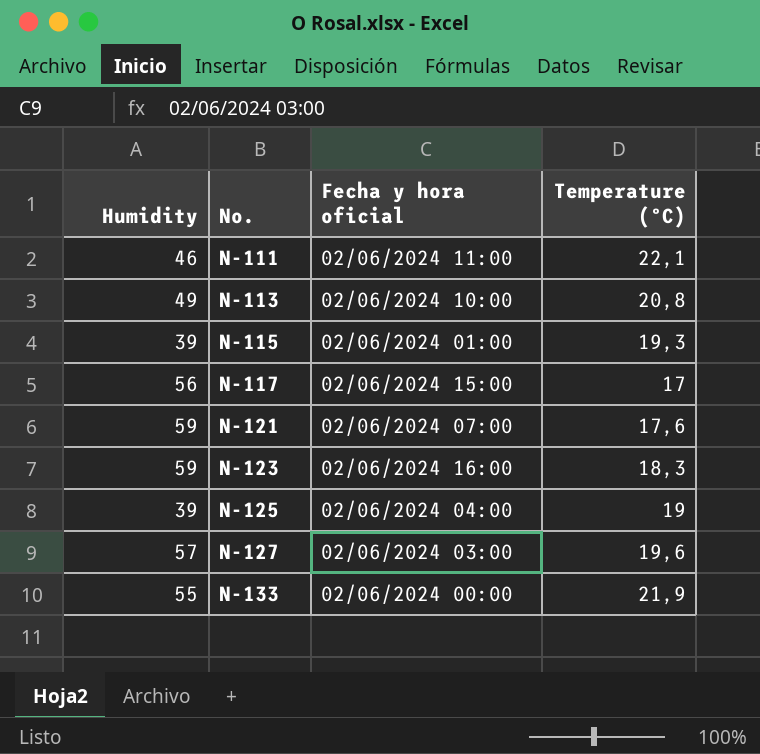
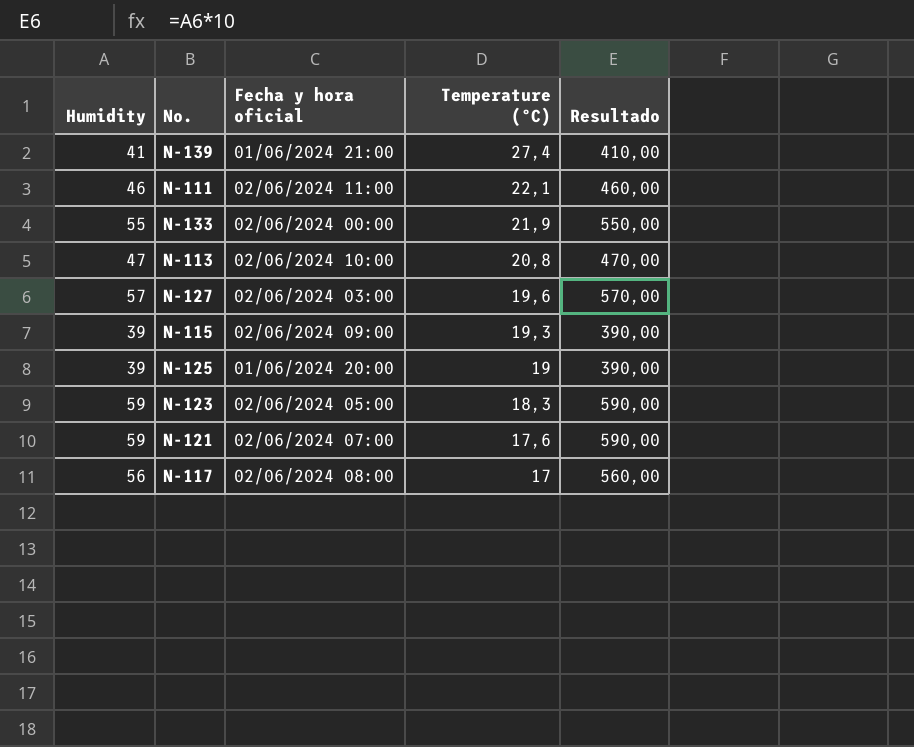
row order: No. ascending -> Temperature (ºC) descending
column Resultado | formula: none -> [Humidity] * 10
row N-139: none -> 41 | 01/06/2024 21:00 | 27,4 | 410,00
N-113 | Humidity: 49 -> 47
N-115 | Fecha y hora oficial: 02/06/2024 01:00 -> 02/06/2024 09:00
N-125 | Fecha y hora oficial: 02/06/2024 04:00 -> 01/06/2024 20:00
N-123 | Fecha y hora oficial: 02/06/2024 16:00 -> 02/06/2024 05:00
N-117 | Fecha y hora oficial: 02/06/2024 15:00 -> 02/06/2024 08:00

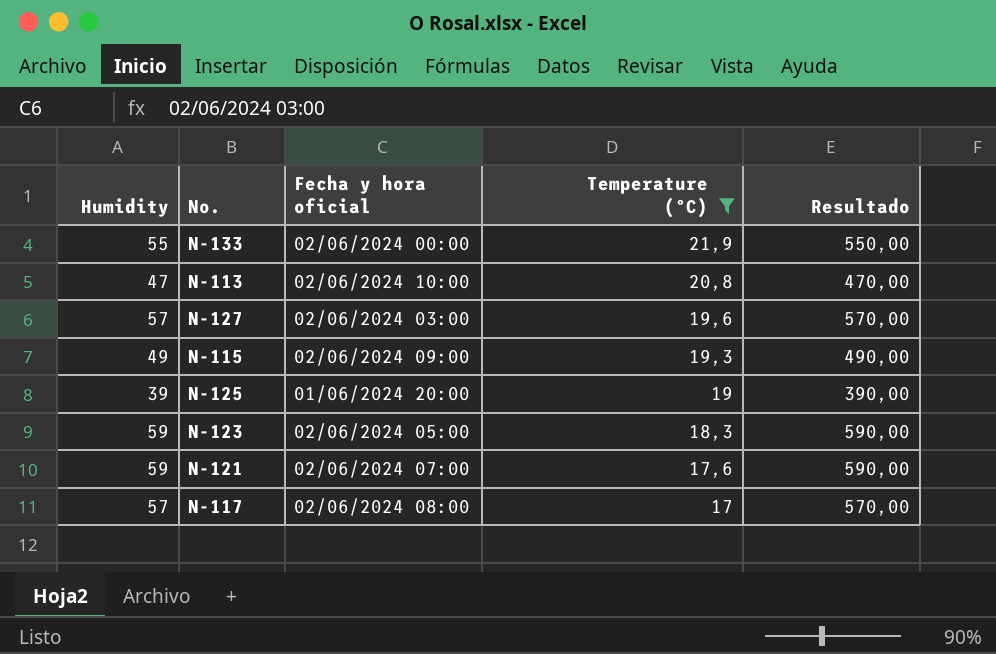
filter: none -> Temperature (ºC) <= 21,9
N-115 | Humidity: 39 -> 49
N-115 | Resultado: 390,00 -> 490,00
N-117 | Humidity: 56 -> 57
N-117 | Resultado: 560,00 -> 570,00

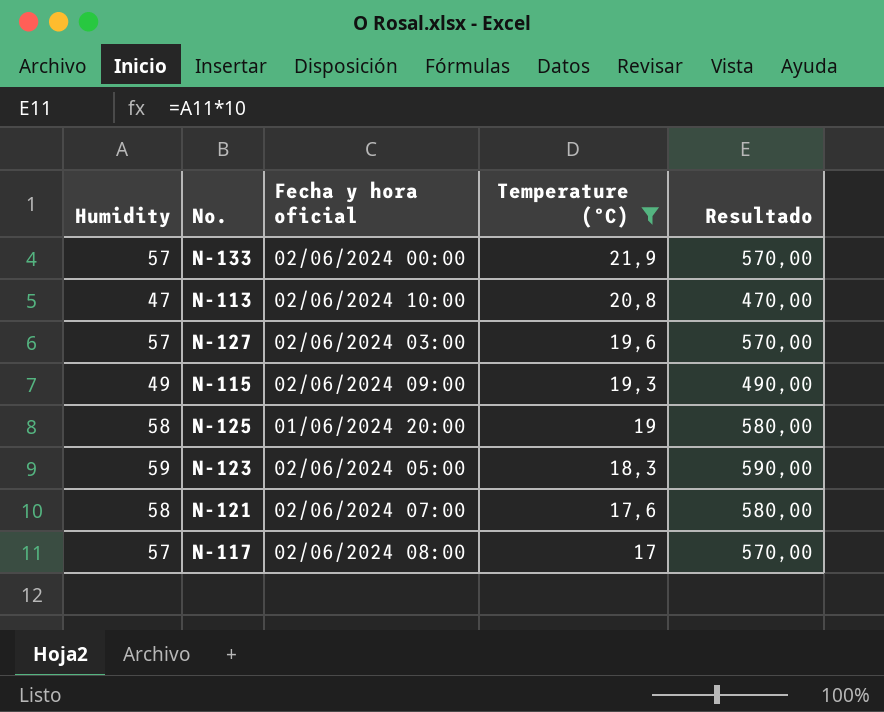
N-133 | Humidity: 55 -> 57
N-133 | Resultado: 550,00 -> 570,00
N-125 | Humidity: 39 -> 58
N-125 | Resultado: 390,00 -> 580,00
N-121 | Humidity: 59 -> 58
N-121 | Resultado: 590,00 -> 580,00

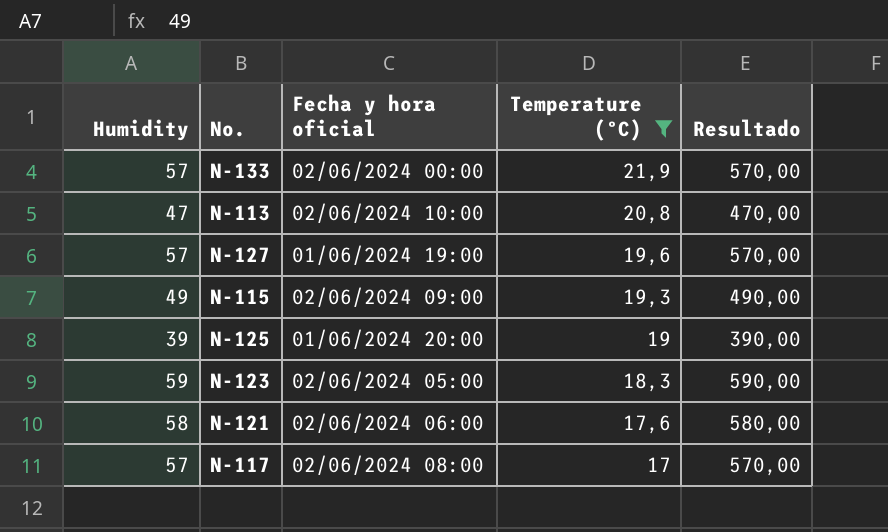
N-127 | Fecha y hora oficial: 02/06/2024 03:00 -> 01/06/2024 19:00
N-125 | Humidity: 58 -> 39
N-125 | Resultado: 580,00 -> 390,00
N-121 | Fecha y hora oficial: 02/06/2024 07:00 -> 02/06/2024 06:00

